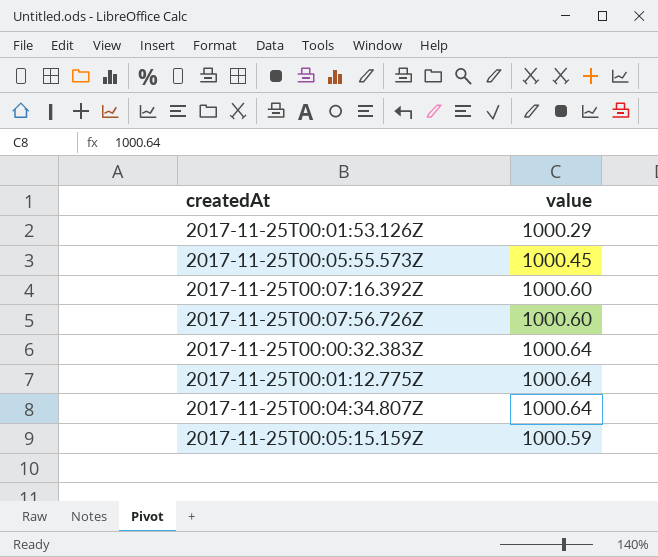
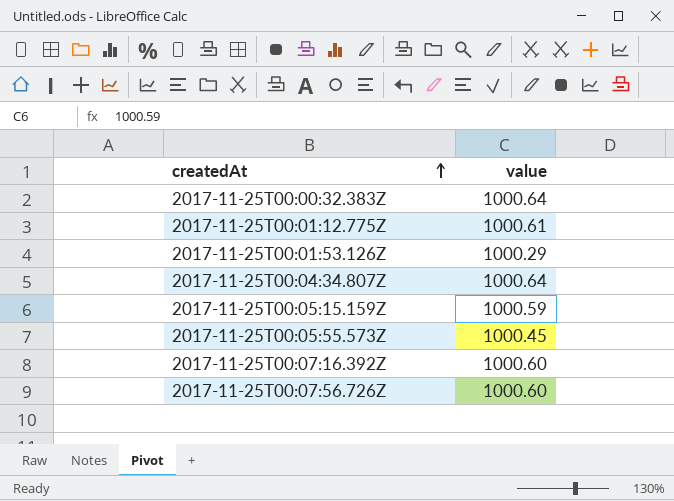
row order: none -> createdAt ascending
2017-11-25T00:01:12.775Z | value: 1000.64 -> 1000.61

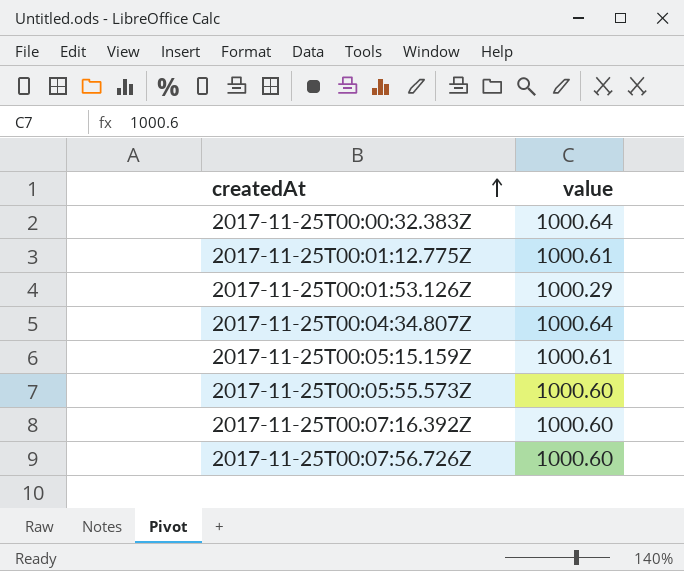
2017-11-25T00:05:15.159Z | value: 1000.59 -> 1000.61
2017-11-25T00:05:55.573Z | value: 1000.45 -> 1000.60

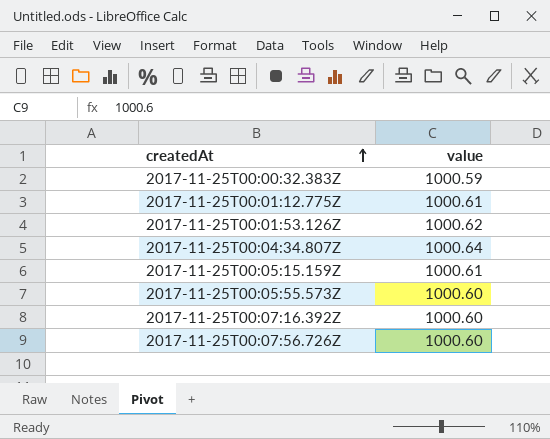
2017-11-25T00:00:32.383Z | value: 1000.64 -> 1000.59
2017-11-25T00:01:53.126Z | value: 1000.29 -> 1000.62

